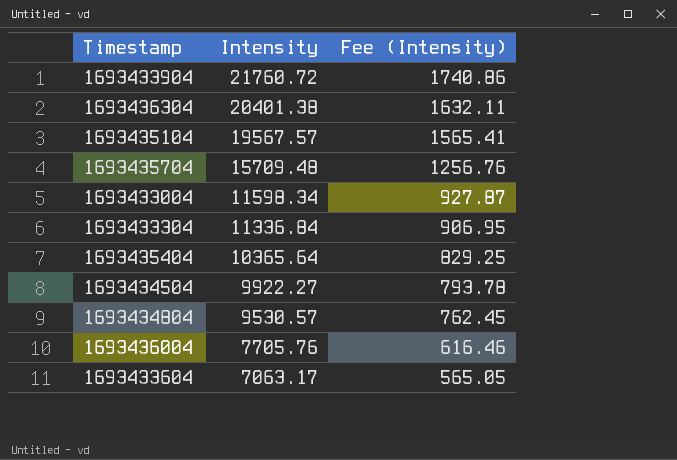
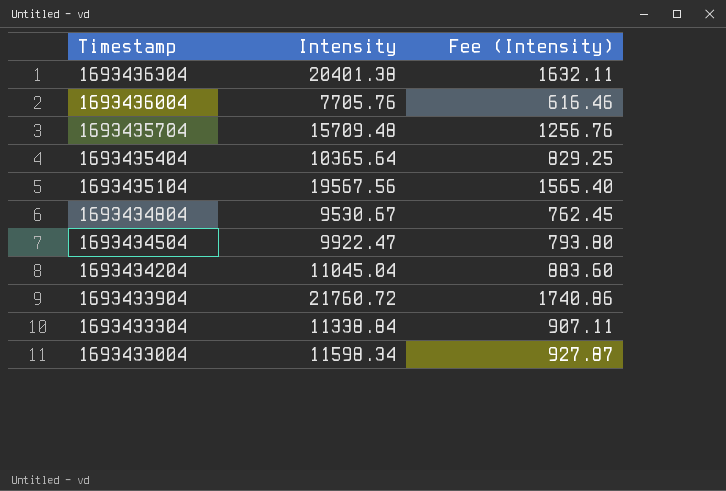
row order: Intensity descending -> Timestamp descending
row 1693433604: 7063.17 | 565.05 -> none
1693435104 | Intensity: 19567.57 -> 19567.56
1693435104 | Fee (Intensity): 1565.41 -> 1565.40
1693434804 | Intensity: 9530.57 -> 9530.67
1693434504 | Intensity: 9922.27 -> 9922.47
1693434504 | Fee (Intensity): 793.78 -> 793.80
row 1693434204: none -> 11045.04 | 883.60
1693433304 | Intensity: 11336.84 -> 11338.84
1693433304 | Fee (Intensity): 906.95 -> 907.11

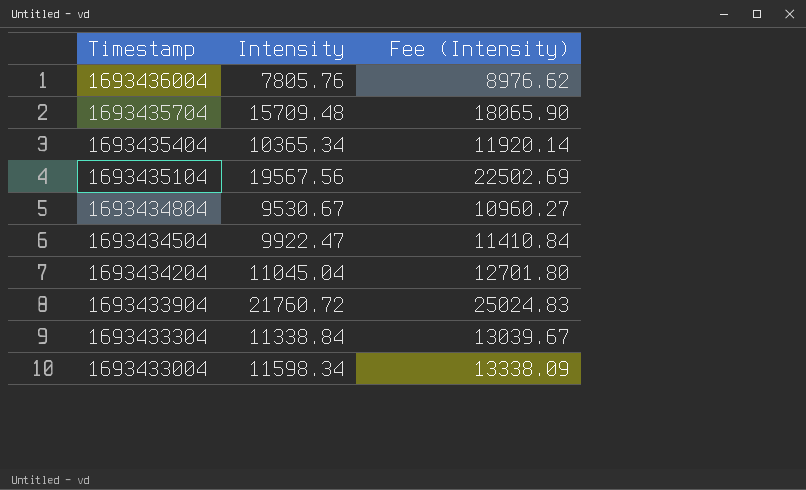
column Fee (Intensity) | formula: [Intensity] * 0.08 -> [Intensity] * 1.15
row 1693436304: 20401.38 | 1632.11 -> none
1693436004 | Intensity: 7705.76 -> 7805.76
1693435404 | Intensity: 10365.64 -> 10365.34

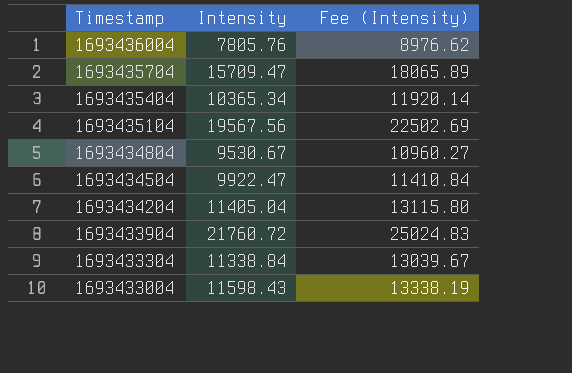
1693435704 | Intensity: 15709.48 -> 15709.47
1693435704 | Fee (Intensity): 18065.90 -> 18065.89
1693434204 | Intensity: 11045.04 -> 11405.04
1693434204 | Fee (Intensity): 12701.80 -> 13115.80
1693433004 | Intensity: 11598.34 -> 11598.43
1693433004 | Fee (Intensity): 13338.09 -> 13338.19

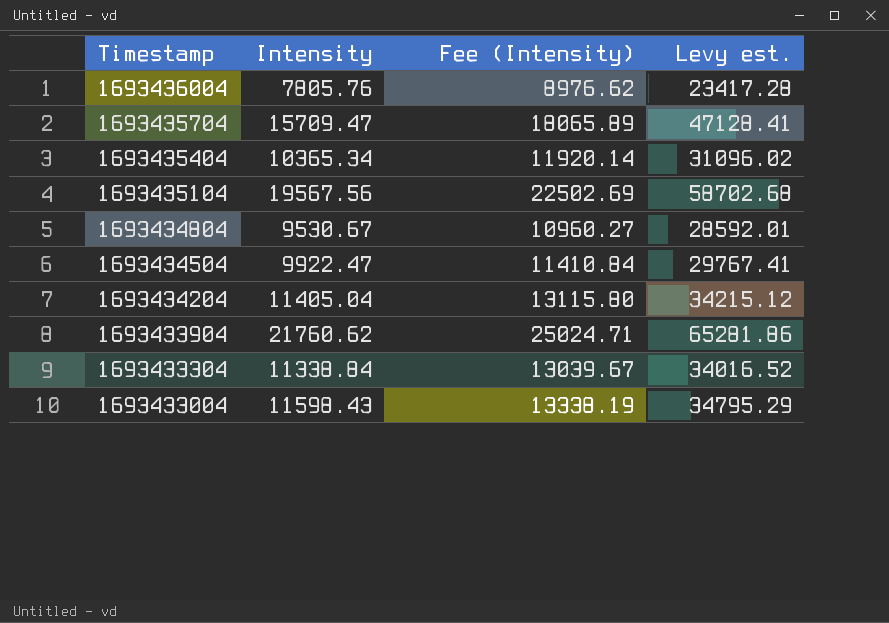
column Levy est. | formula: none -> [Intensity] * 3
1693433904 | Intensity: 21760.72 -> 21760.62
1693433904 | Fee (Intensity): 25024.83 -> 25024.71

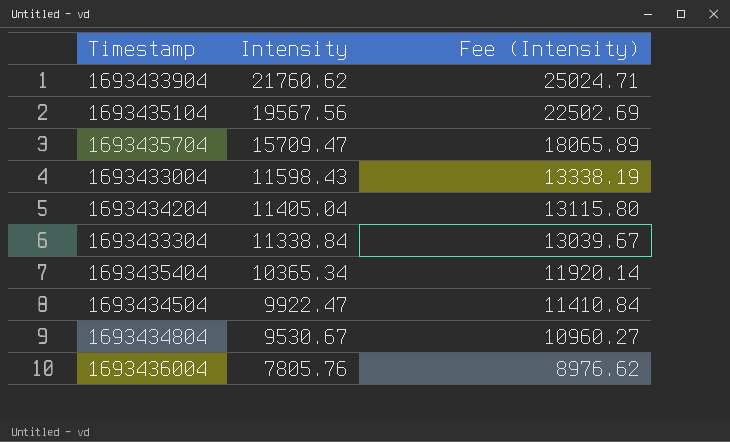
row order: Timestamp descending -> Intensity descending
column Levy est. | formula: [Intensity] * 3 -> none

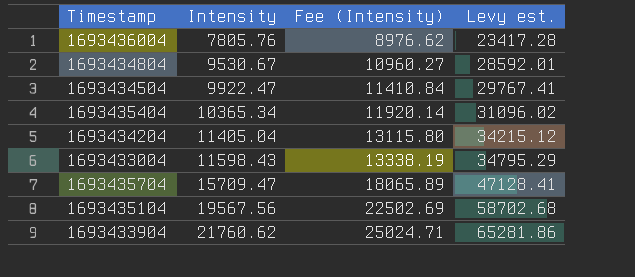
row order: Intensity descending -> Intensity ascending
column Levy est. | formula: none -> [Intensity] * 3
row 1693433304: 11338.84 | 13039.67 -> none

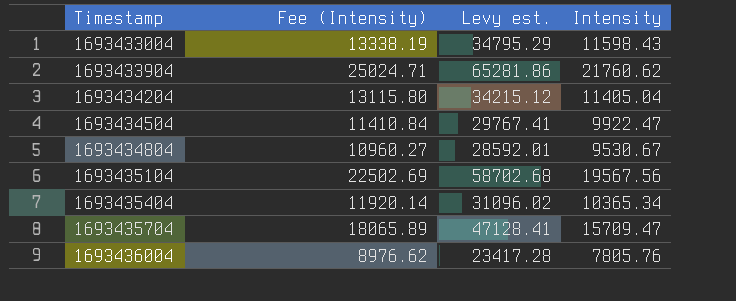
row order: Intensity ascending -> Timestamp ascending
column Intensity | position: 2 -> 4

